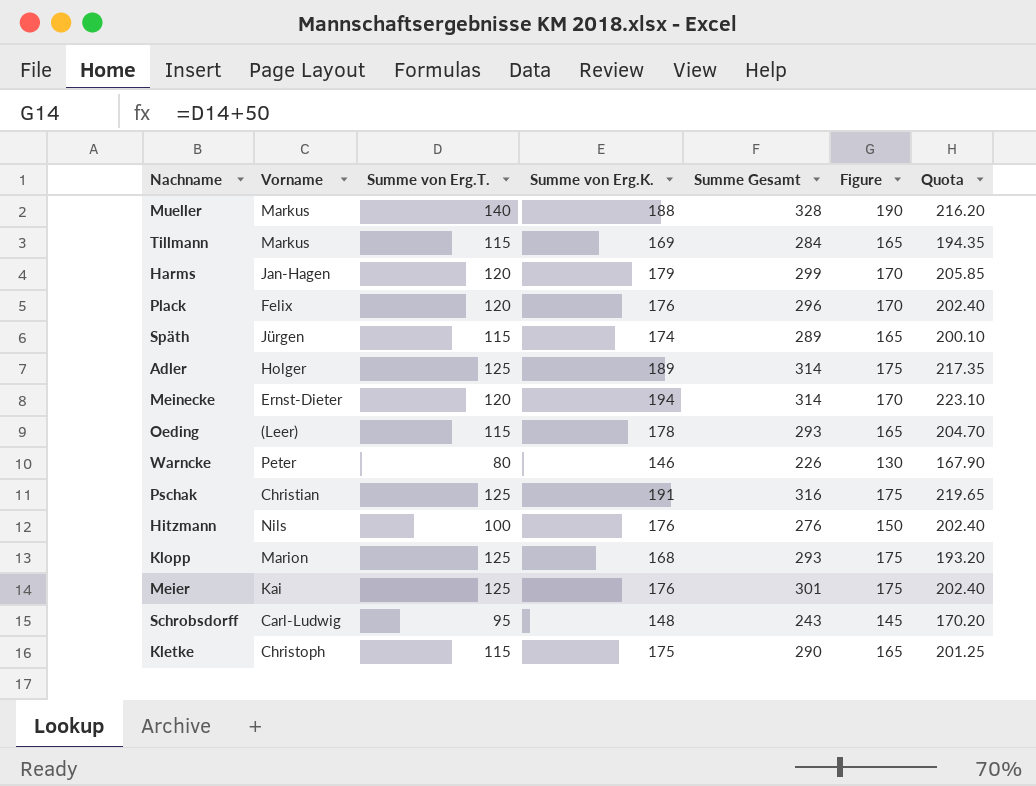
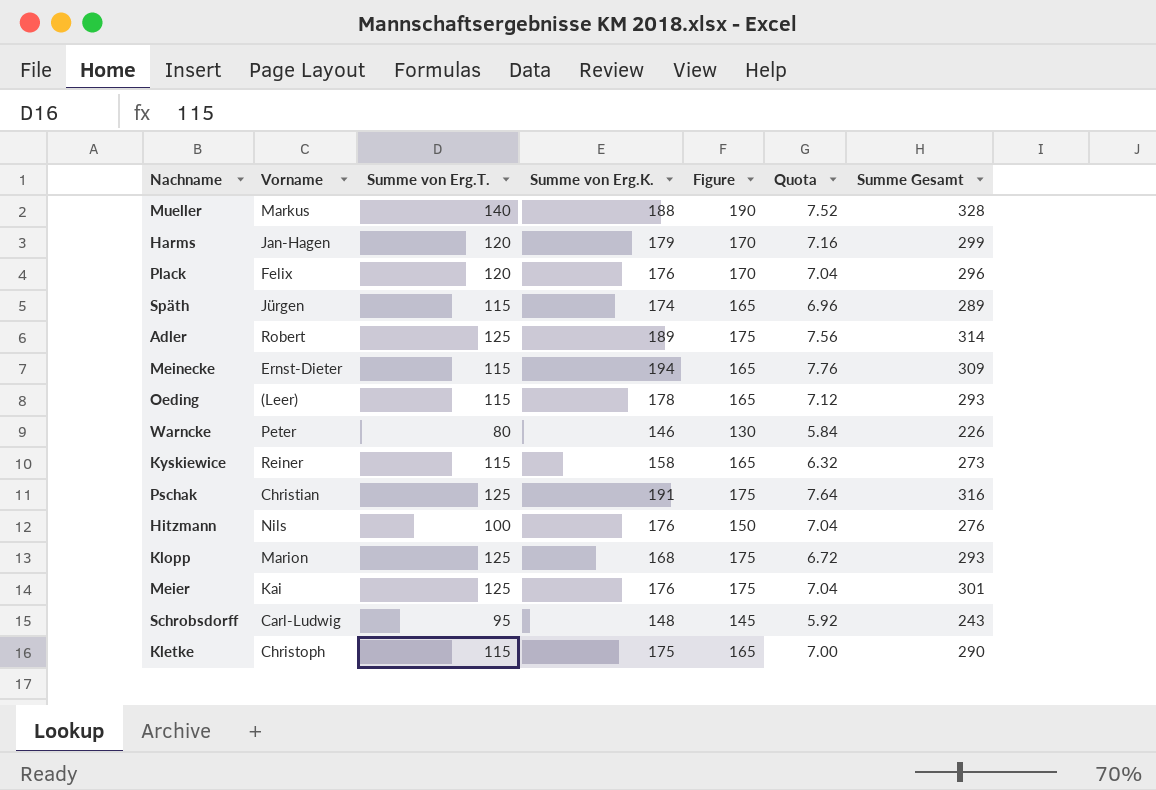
column Quota | formula: [Summe von Erg.K.] * 1.15 -> [Summe von Erg.K.] * 0.04
column Summe Gesamt | position: 5 -> 7
row Tillmann: Markus | 115 | 169 | 284 | 165 | 194.35 -> none
Adler | Vorname: Holger -> Robert
Meinecke | Summe von Erg.T.: 120 -> 115
Meinecke | Figure: 170 -> 165
Meinecke | Summe Gesamt: 314 -> 309
row Kyskiewice: none -> Reiner | 115 | 158 | 165 | 6.32 | 273

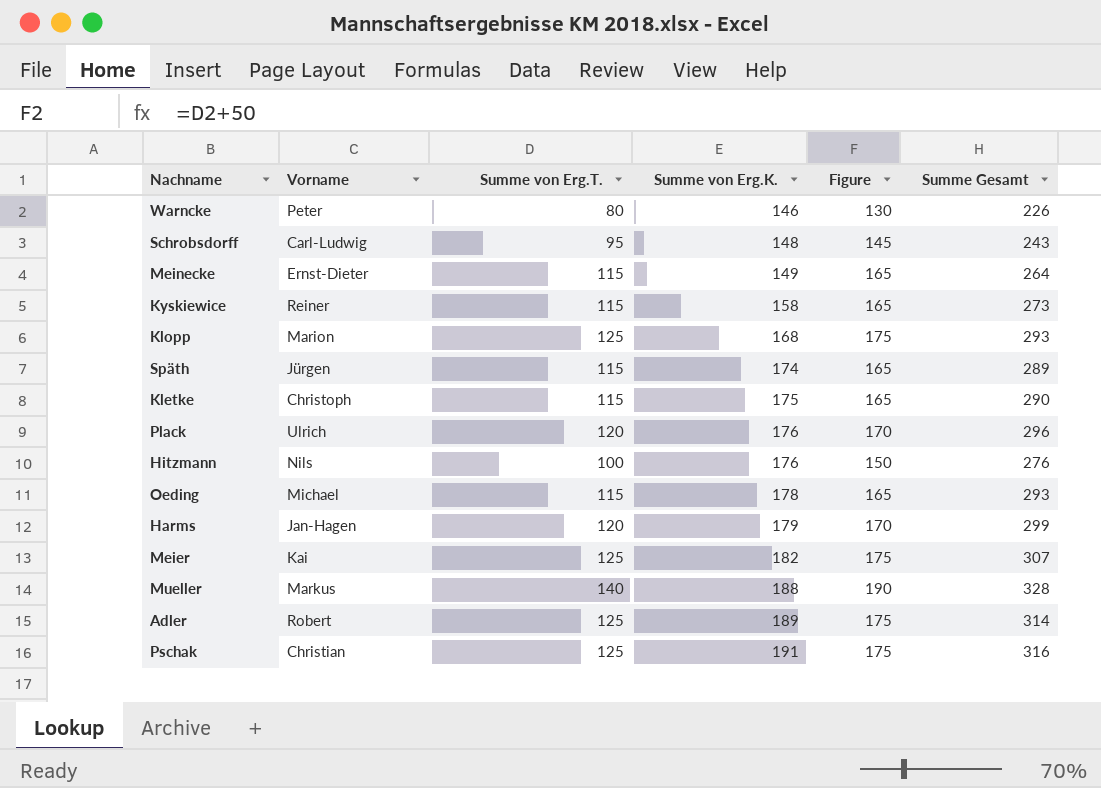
row order: none -> Summe von Erg.K. ascending
column Quota | formula: [Summe von Erg.K.] * 0.04 -> none
Meinecke | Summe von Erg.K.: 194 -> 149
Meinecke | Summe Gesamt: 309 -> 264
Plack | Vorname: Felix -> Ulrich
Oeding | Vorname: (Leer) -> Michael
Meier | Summe von Erg.K.: 176 -> 182
Meier | Summe Gesamt: 301 -> 307

